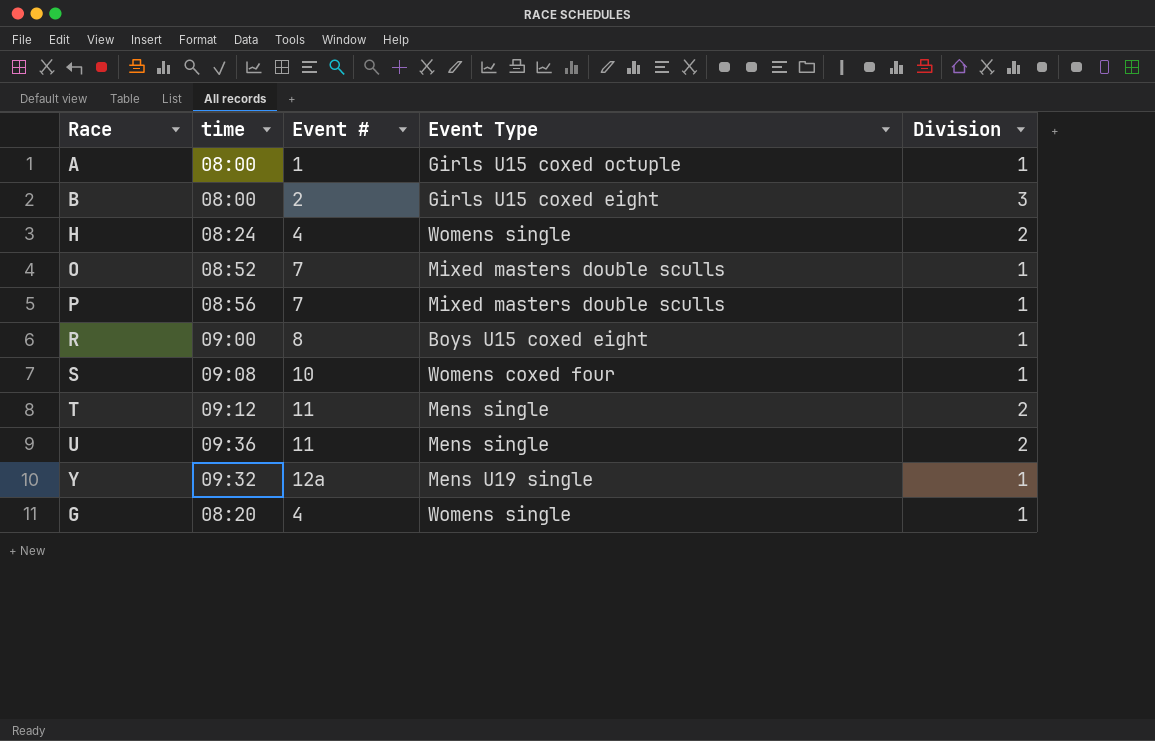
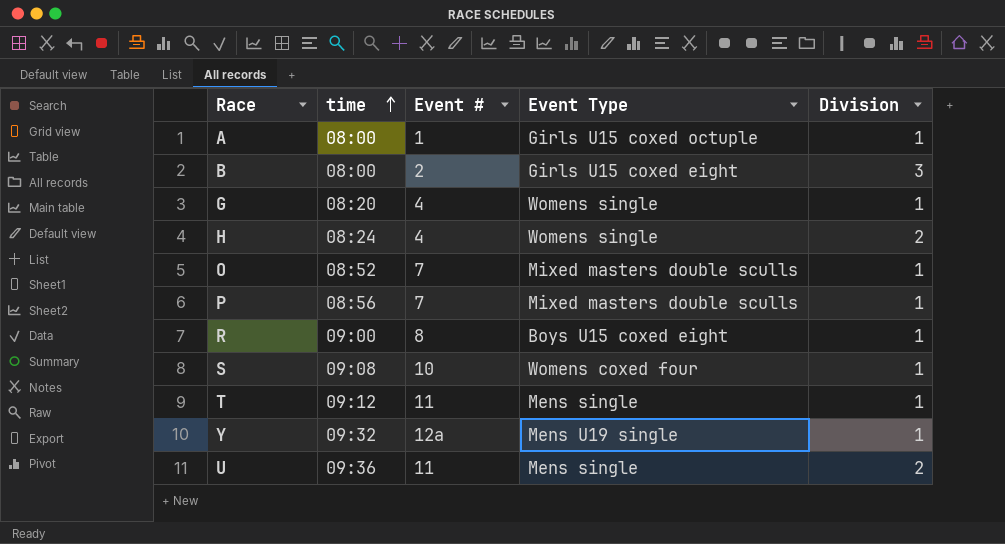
row order: none -> time ascending
T | Division: 2 -> 1

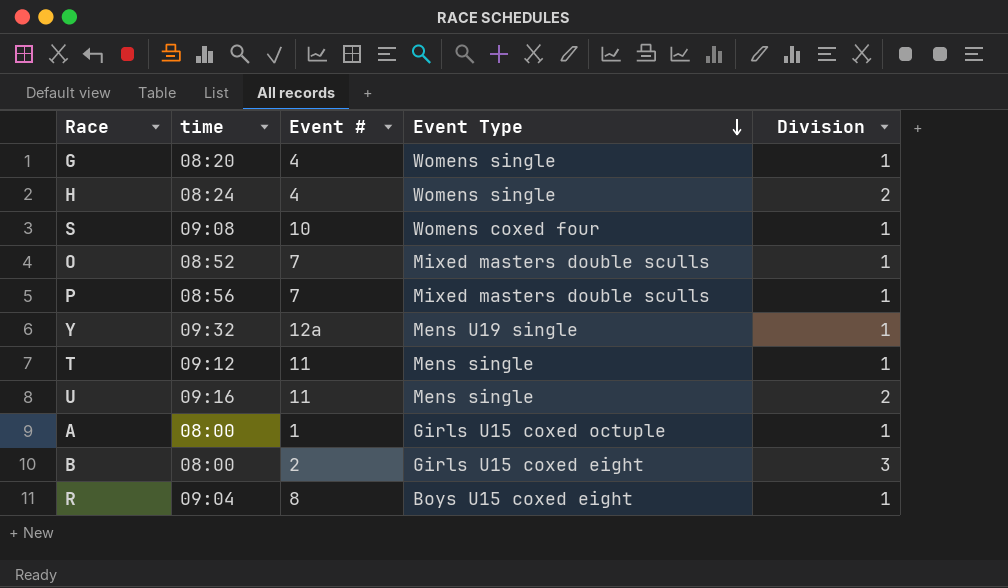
row order: time ascending -> Event Type descending
U | time: 09:36 -> 09:16
R | time: 09:00 -> 09:04

